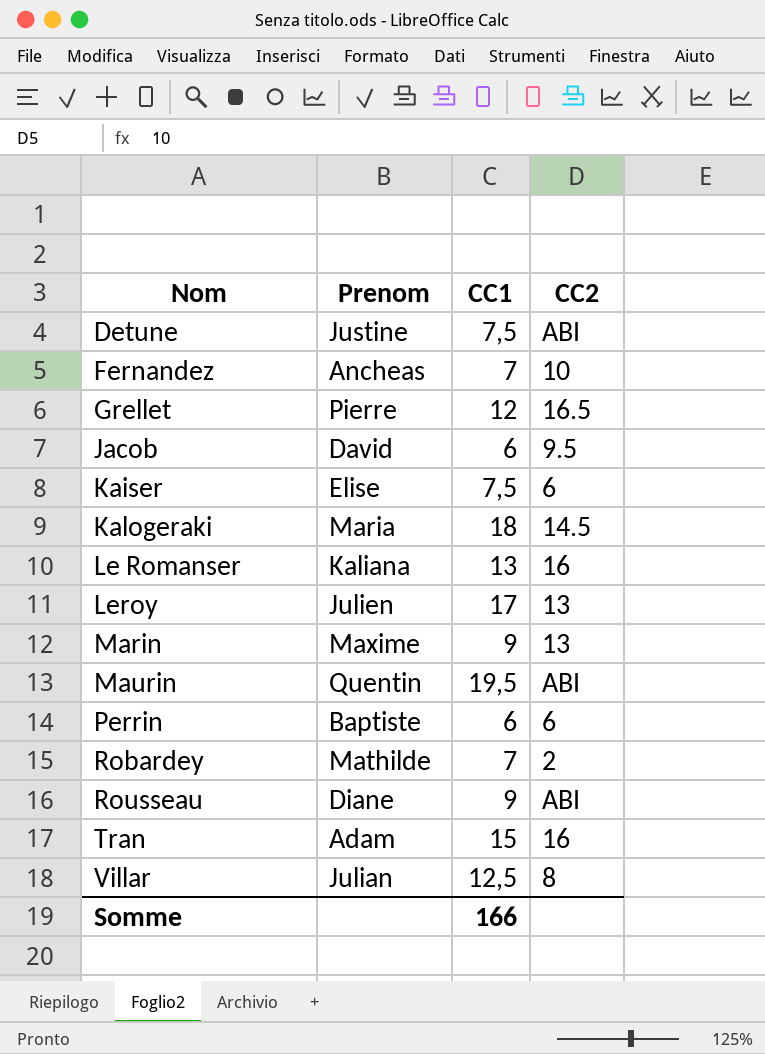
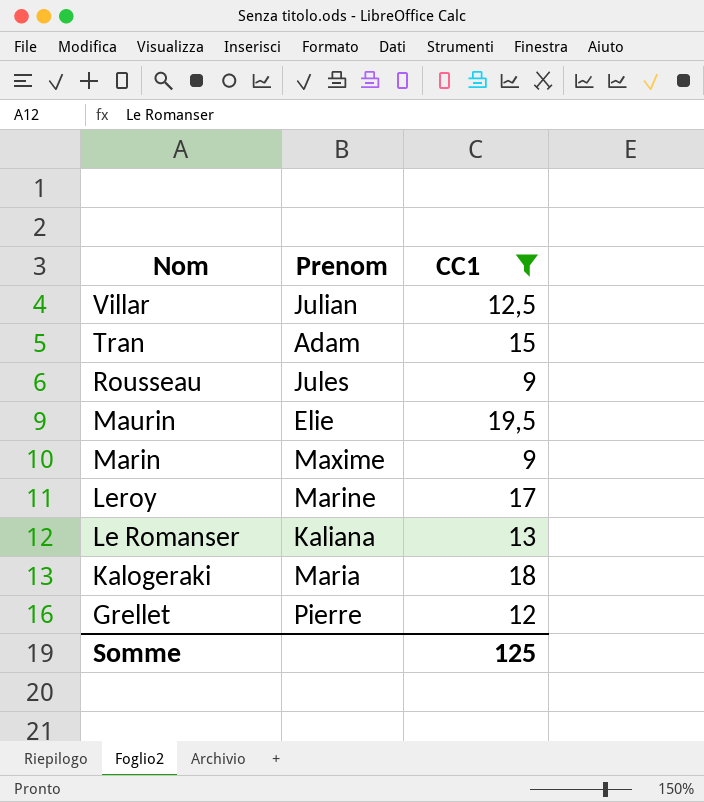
filter: none -> CC1 >= 9
row order: Nom ascending -> Nom descending
column CC2 | position: 4 -> none
Rousseau | Prenom: Diane -> Jules
Maurin | Prenom: Quentin -> Elie
Leroy | Prenom: Julien -> Marine
Somme | CC1: 166 -> 125

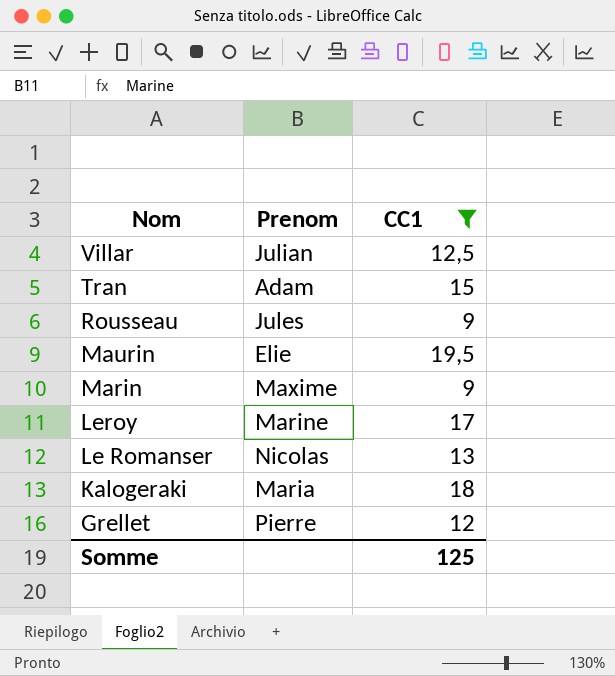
Le Romanser | Prenom: Kaliana -> Nicolas

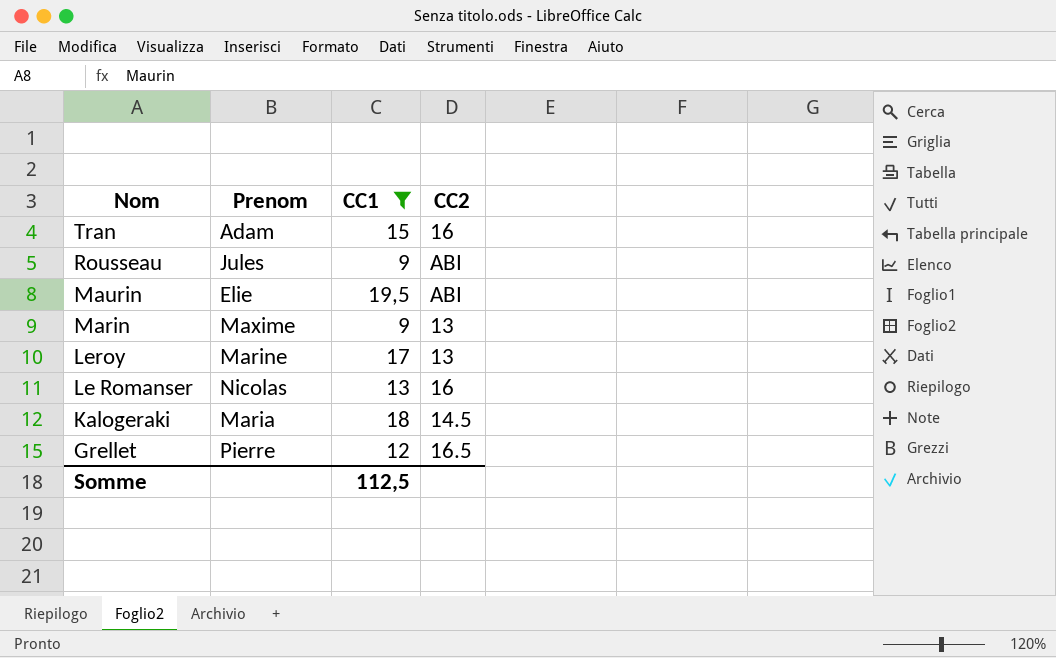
column CC2 | position: none -> 4
row Villar: Julian | 12,5 -> none
Somme | CC1: 125 -> 112,5

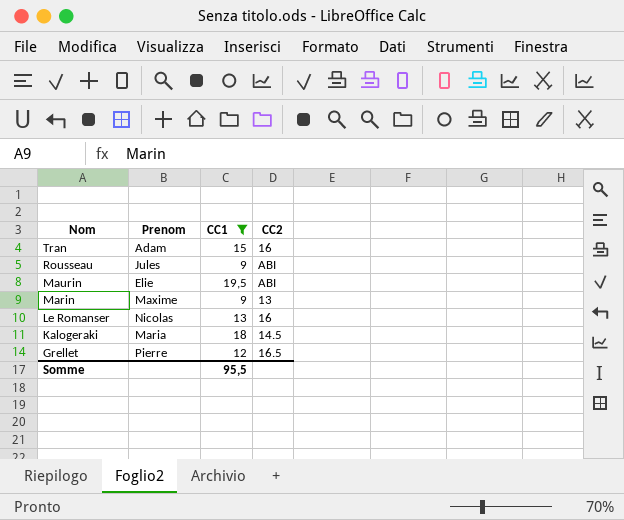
row Leroy: Marine | 17 | 13 -> none
Somme | CC1: 112,5 -> 95,5

